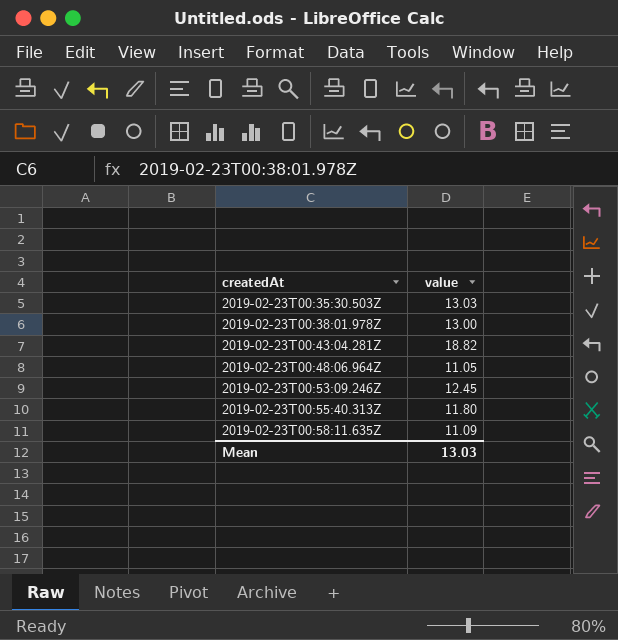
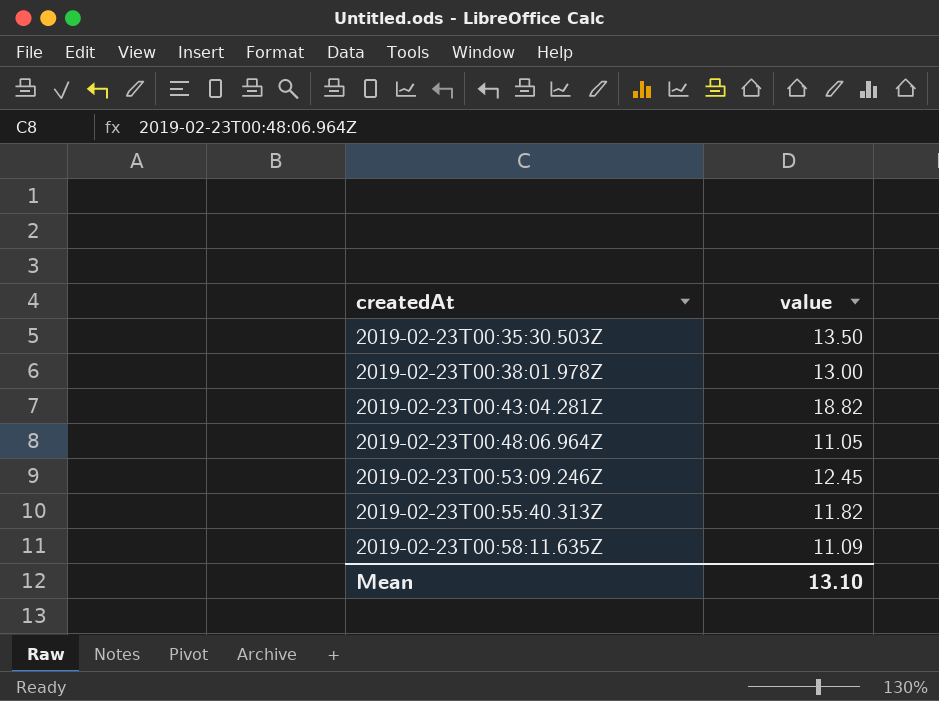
2019-02-23T00:35:30.503Z | value: 13.03 -> 13.50
2019-02-23T00:55:40.313Z | value: 11.80 -> 11.82
Mean | value: 13.03 -> 13.10

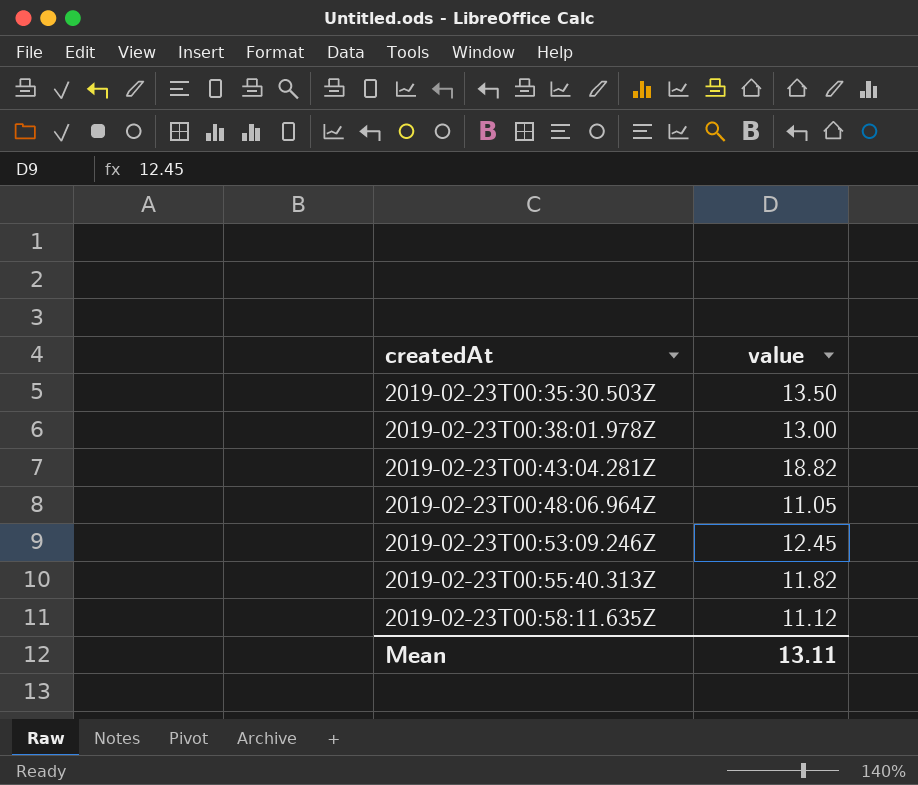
2019-02-23T00:58:11.635Z | value: 11.09 -> 11.12
Mean | value: 13.10 -> 13.11

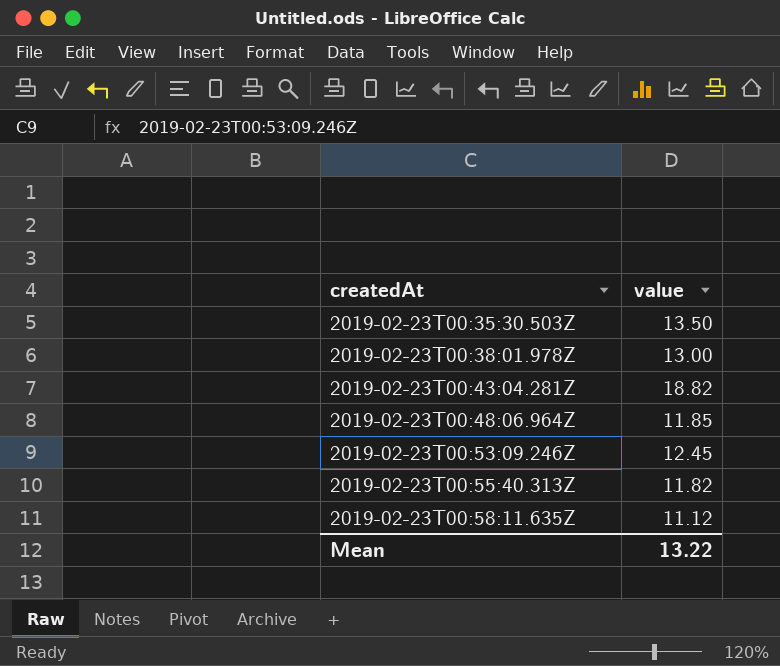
2019-02-23T00:48:06.964Z | value: 11.05 -> 11.85
Mean | value: 13.11 -> 13.22

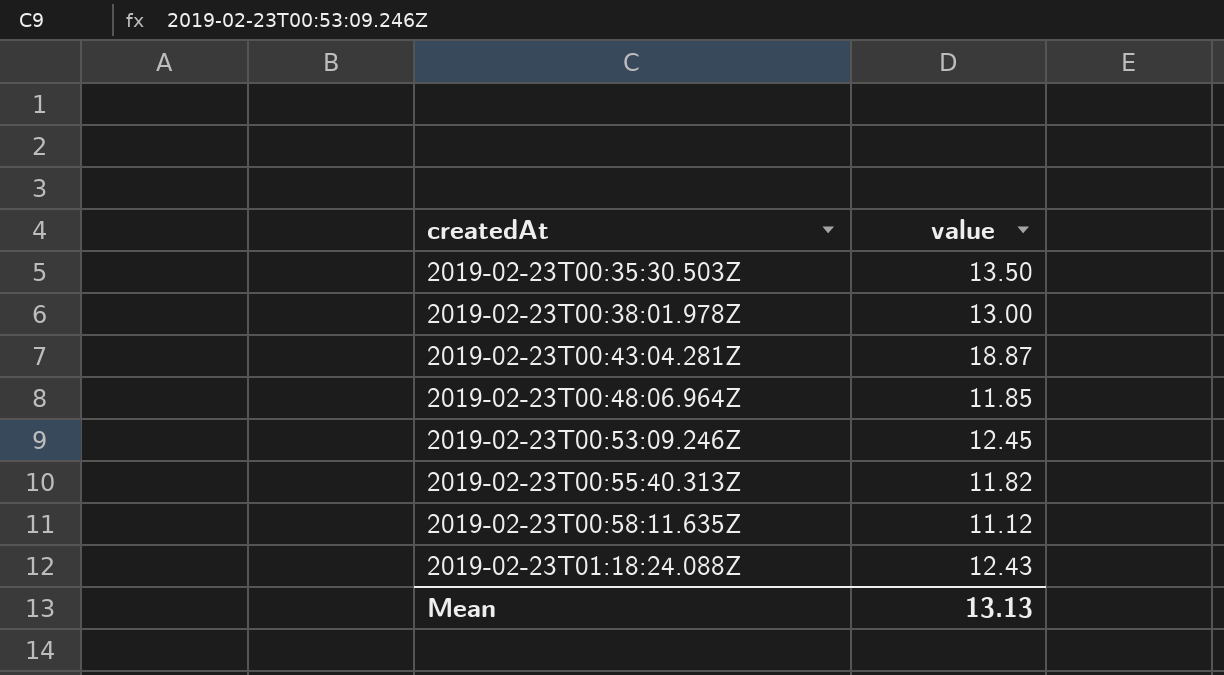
2019-02-23T00:43:04.281Z | value: 18.82 -> 18.87
row 2019-02-23T01:18:24.088Z: none -> 12.43
Mean | value: 13.22 -> 13.13

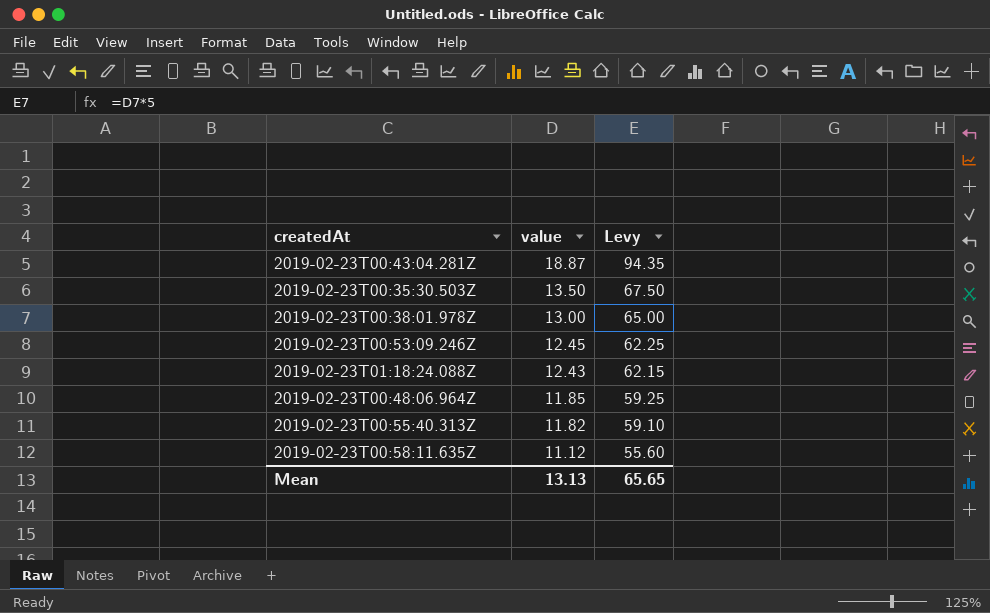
row order: createdAt ascending -> value descending
column Levy | formula: none -> [value] * 5

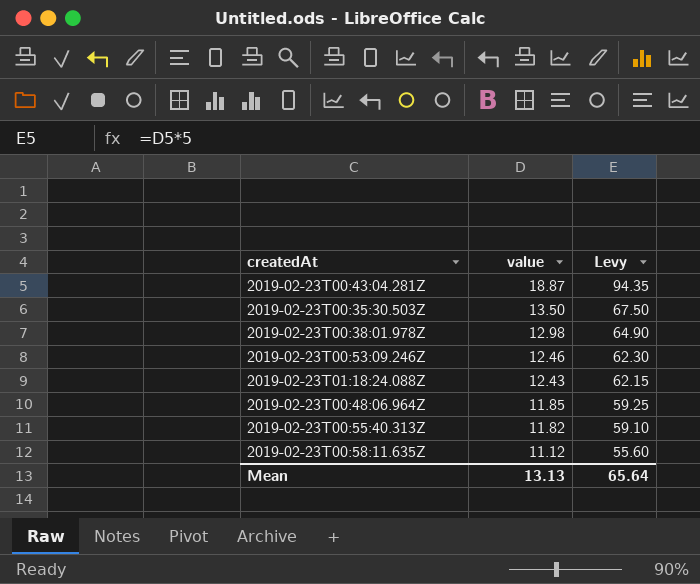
2019-02-23T00:38:01.978Z | value: 13.00 -> 12.98
2019-02-23T00:38:01.978Z | Levy: 65.00 -> 64.90
2019-02-23T00:53:09.246Z | value: 12.45 -> 12.46
2019-02-23T00:53:09.246Z | Levy: 62.25 -> 62.30
Mean | Levy: 65.65 -> 65.64

